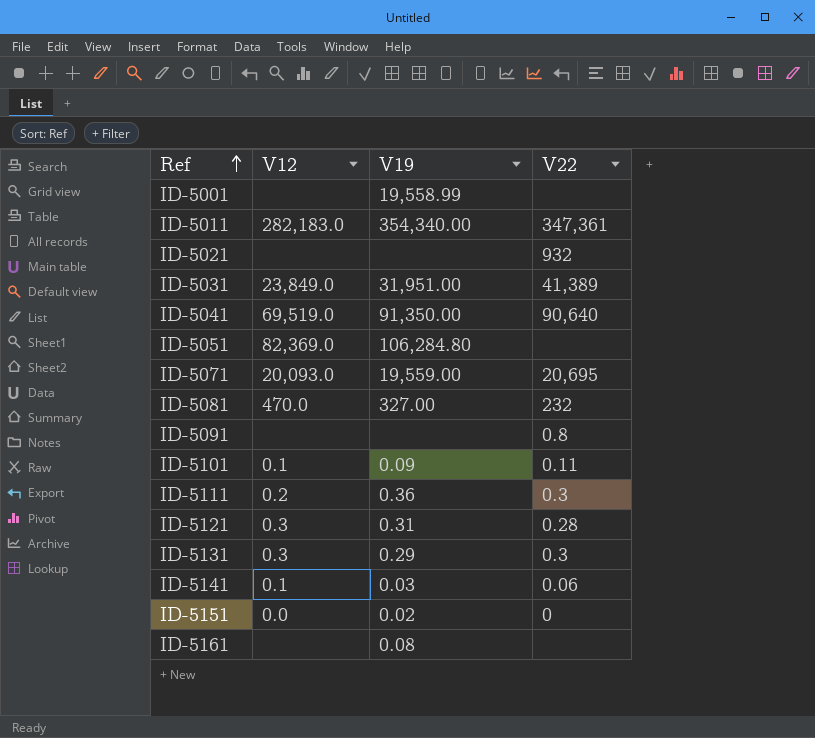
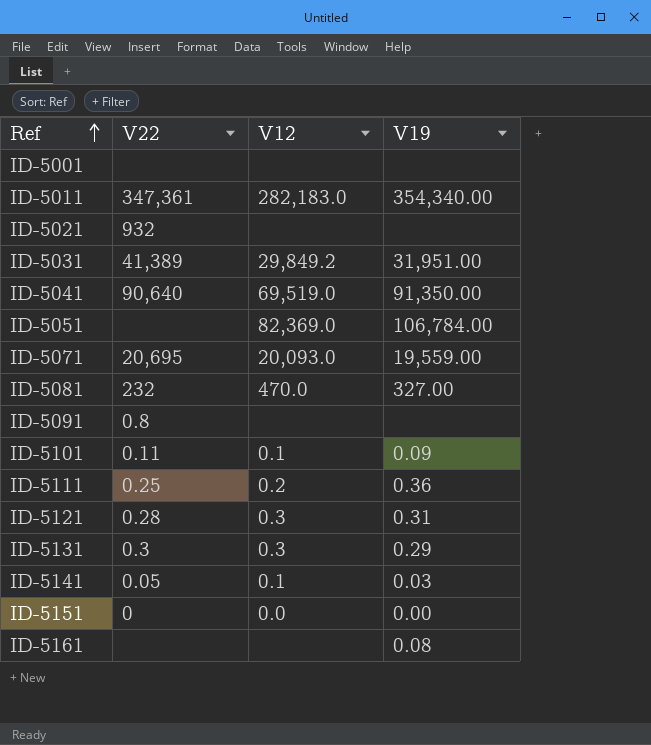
column V22 | position: 4 -> 2
ID-5001 | V19: 19,558.99 -> none
ID-5031 | V12: 23,849.0 -> 29,849.2
ID-5051 | V19: 106,284.80 -> 106,784.00
ID-5111 | V22: 0.3 -> 0.25
ID-5141 | V22: 0.06 -> 0.05
ID-5151 | V19: 0.02 -> 0.00

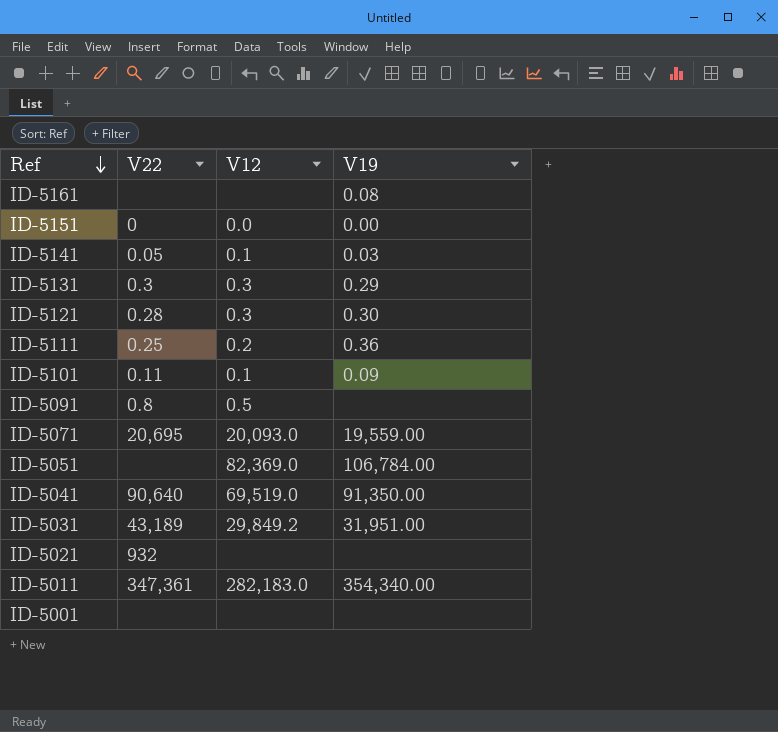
row order: Ref ascending -> Ref descending
row ID-5081: 232 | 470.0 | 327.00 -> none
ID-5121 | V19: 0.31 -> 0.30
ID-5091 | V12: none -> 0.5
ID-5031 | V22: 41,389 -> 43,189

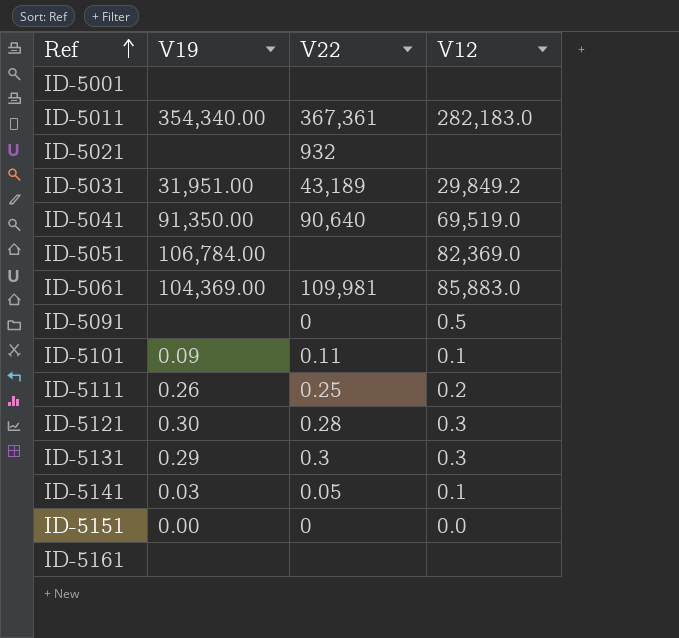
row order: Ref descending -> Ref ascending
column V19 | position: 4 -> 2
row ID-5071: 20,695 | 20,093.0 | 19,559.00 -> none
ID-5011 | V22: 347,361 -> 367,361
row ID-5061: none -> 104,369.00 | 109,981 | 85,883.0
ID-5091 | V22: 0.8 -> 0
ID-5111 | V19: 0.36 -> 0.26
ID-5161 | V19: 0.08 -> none

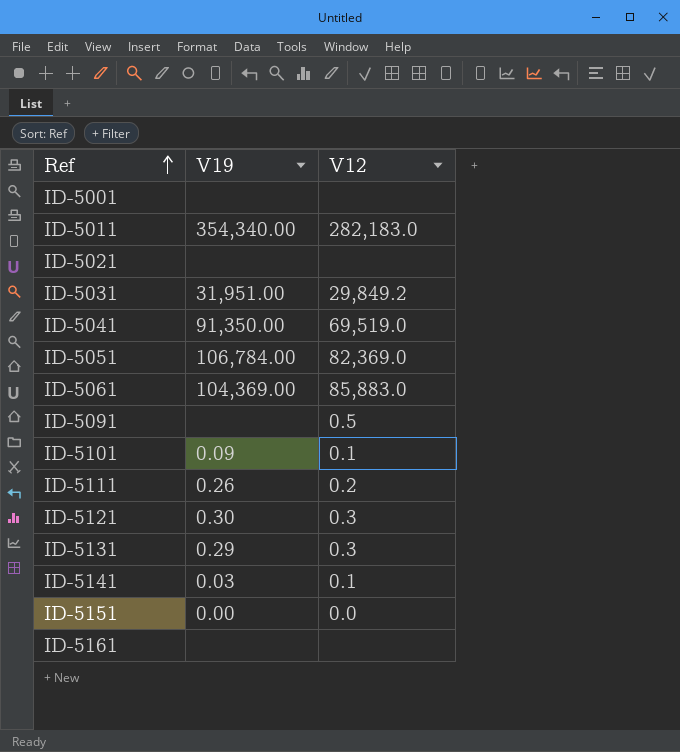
column V22 | position: 3 -> none

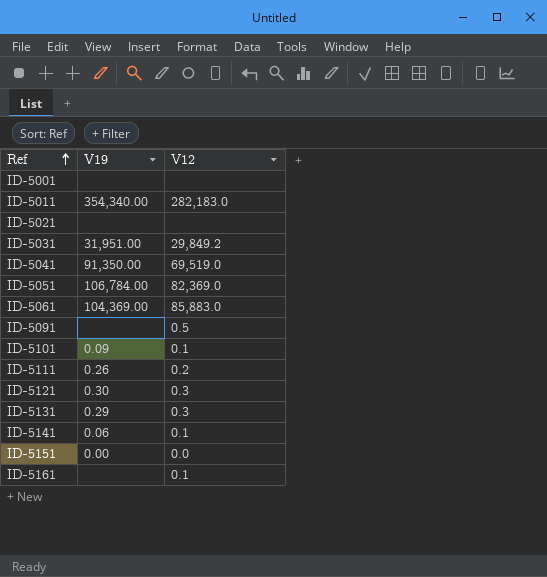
ID-5141 | V19: 0.03 -> 0.06
ID-5161 | V12: none -> 0.1

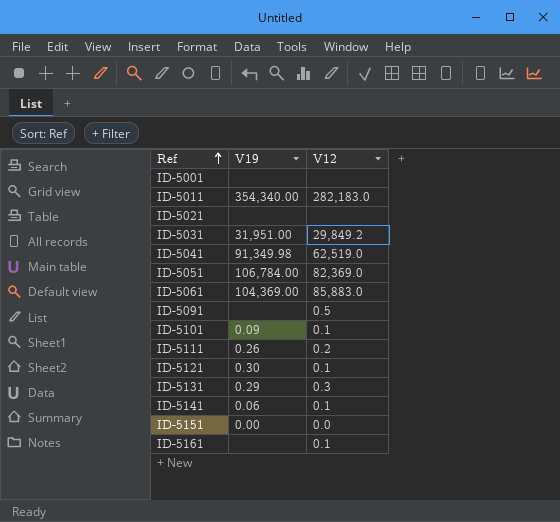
ID-5041 | V19: 91,350.00 -> 91,349.98
ID-5041 | V12: 69,519.0 -> 62,519.0
ID-5121 | V12: 0.3 -> 0.1

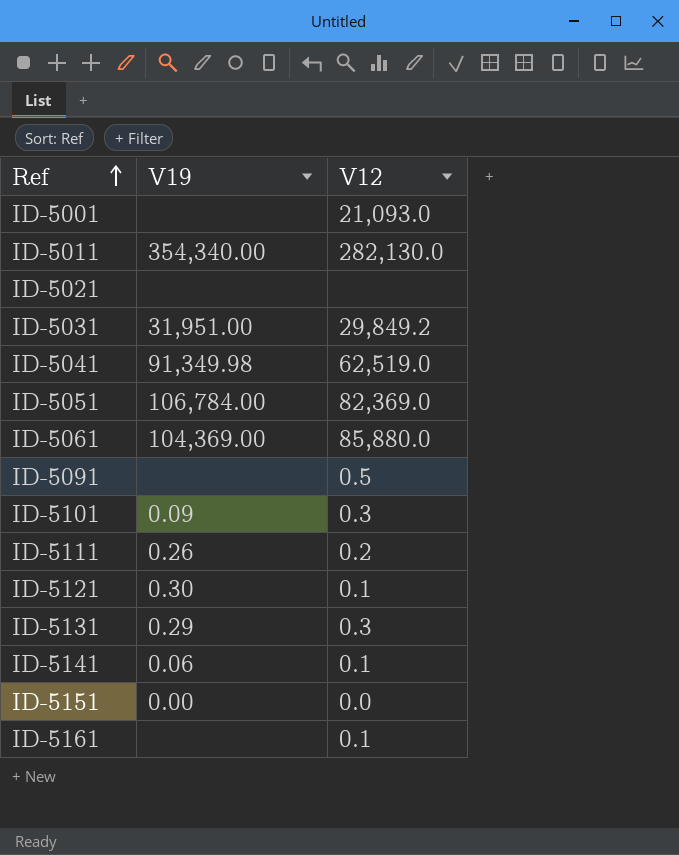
ID-5001 | V12: none -> 21,093.0
ID-5011 | V12: 282,183.0 -> 282,130.0
ID-5061 | V12: 85,883.0 -> 85,880.0
ID-5101 | V12: 0.1 -> 0.3

